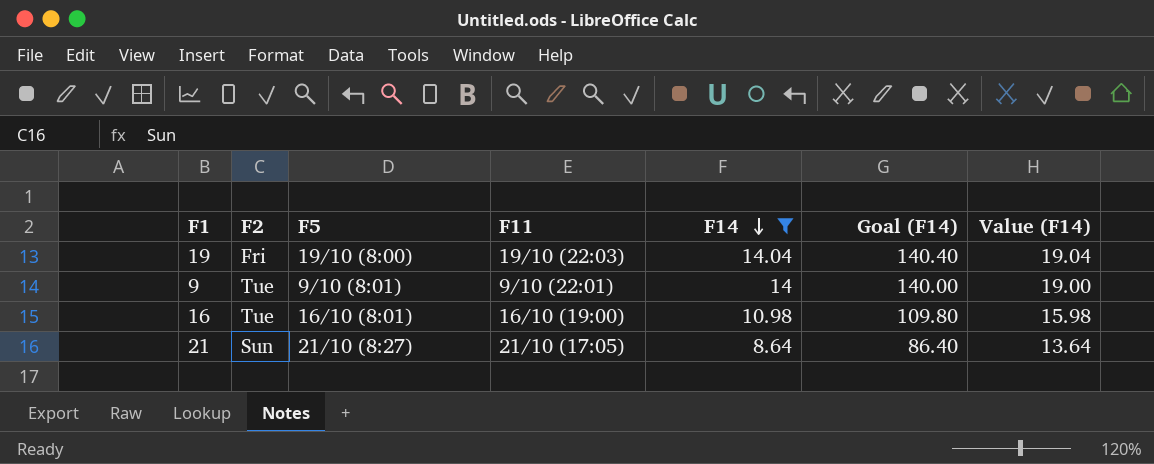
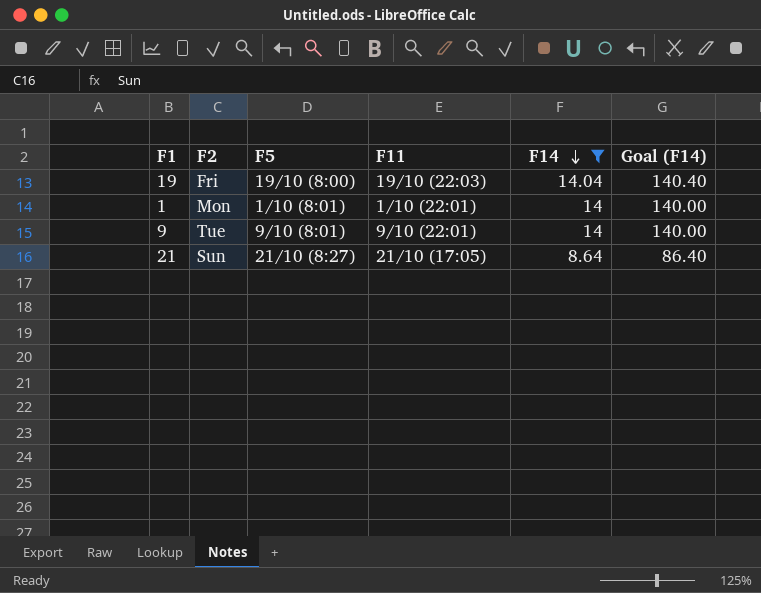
column Value (F14) | formula: [F14] + 5 -> none
row 16: Tue | 16/10 (8:01) | 16/10 (19:00) | 10.98 | 109.80 | 15.98 -> none
row 1: none -> Mon | 1/10 (8:01) | 1/10 (22:01) | 14 | 140.00

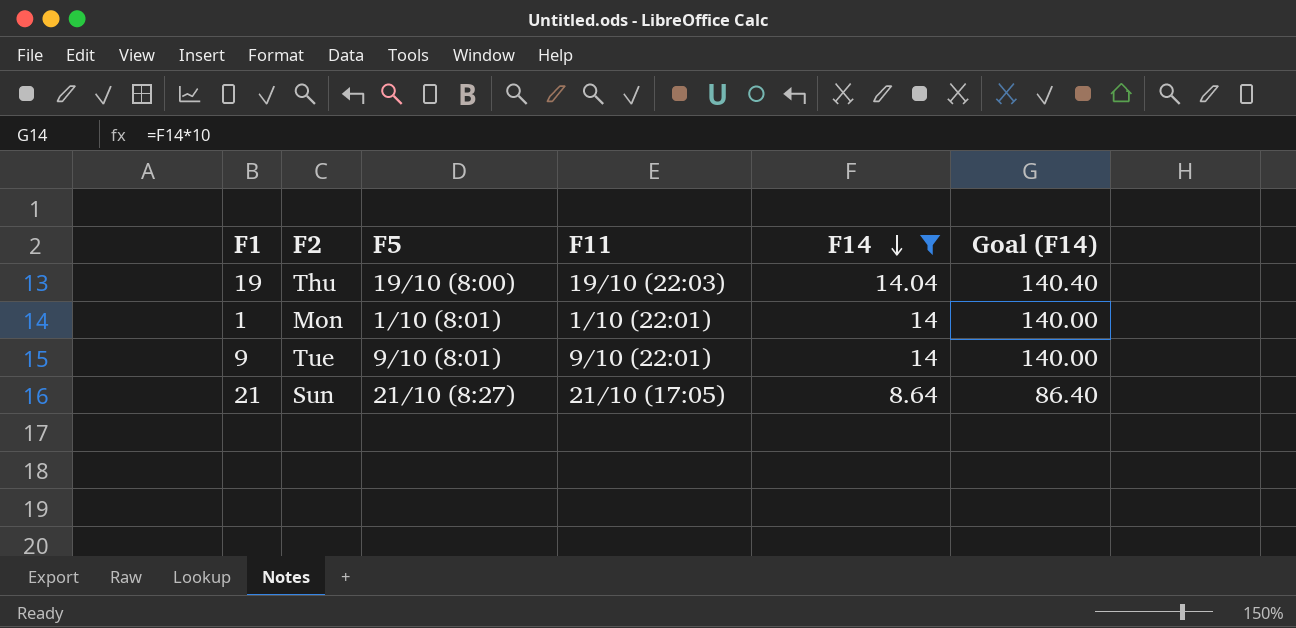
19 | F2: Fri -> Thu

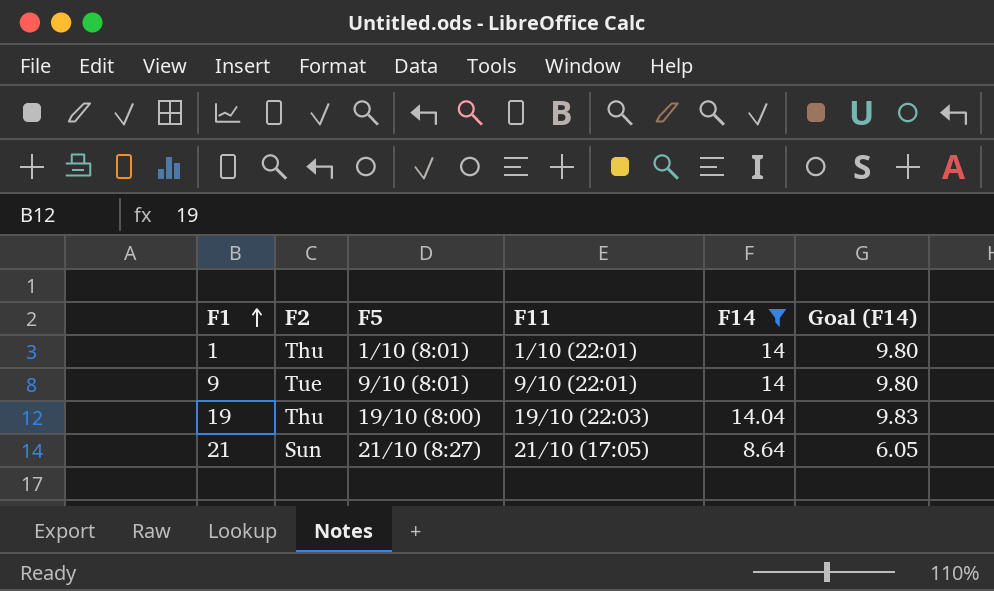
row order: F14 descending -> F1 ascending
column Goal (F14) | formula: [F14] * 10 -> [F14] * 0.7
1 | F2: Mon -> Thu

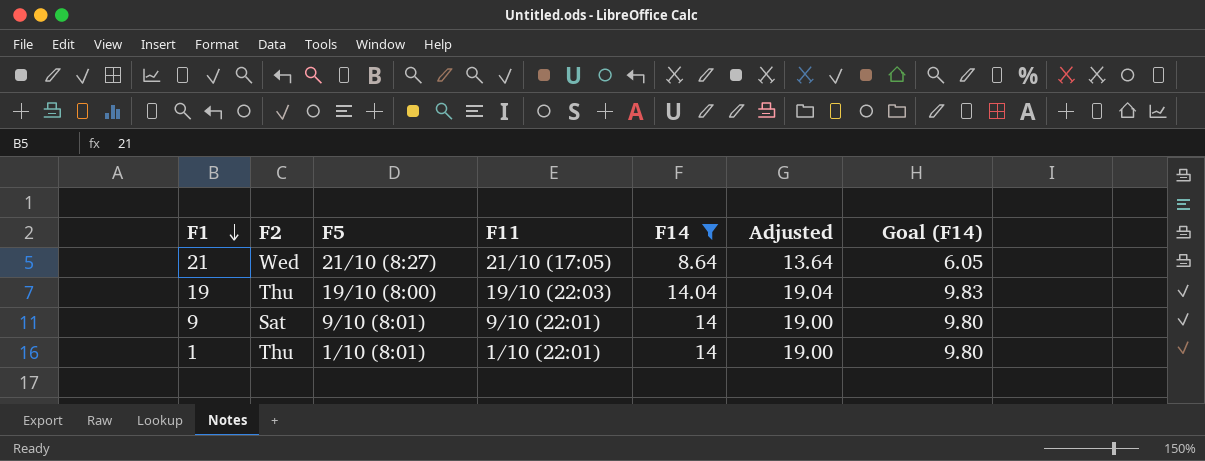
row order: F1 ascending -> F1 descending
column Adjusted | formula: none -> [F14] + 5
21 | F2: Sun -> Wed
9 | F2: Tue -> Sat

